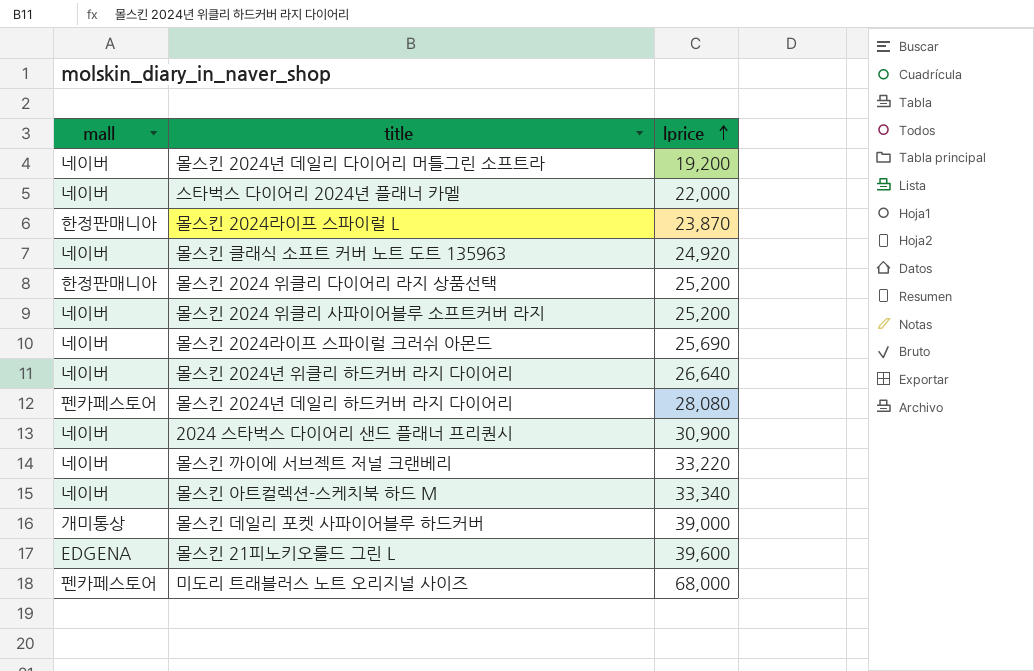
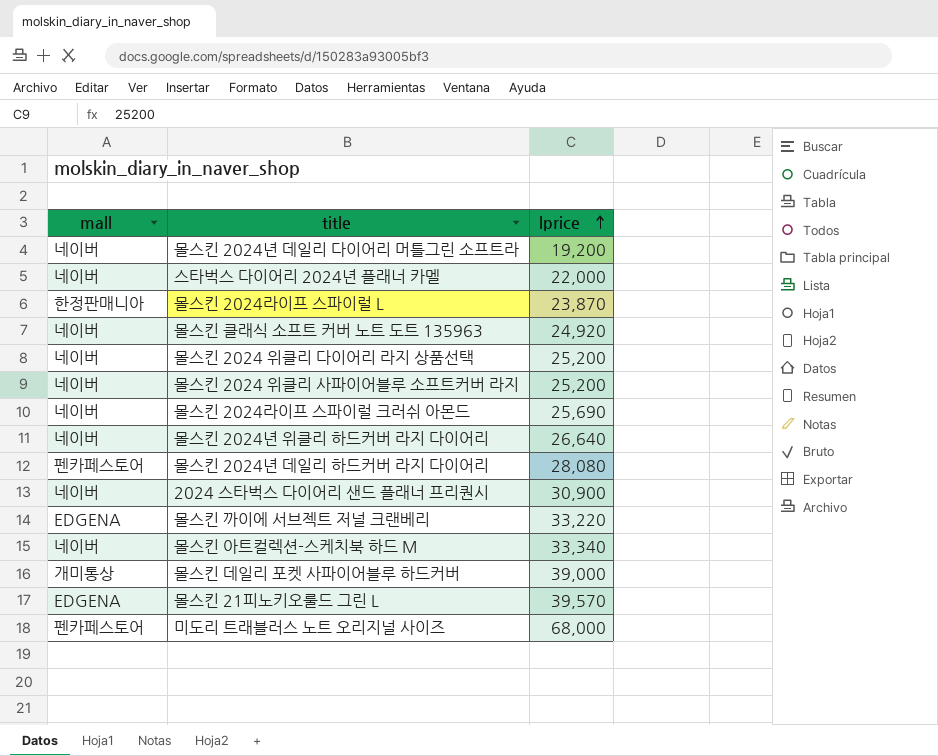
몰스킨 2024 위클리 다이어리 라지 상품선택 | mall: 한정판매니아 -> 네이버
몰스킨 까이에 서브젝트 저널 크랜베리 | mall: 네이버 -> EDGENA
몰스킨 21피노키오룰드 그린 L | lprice: 39,600 -> 39,570

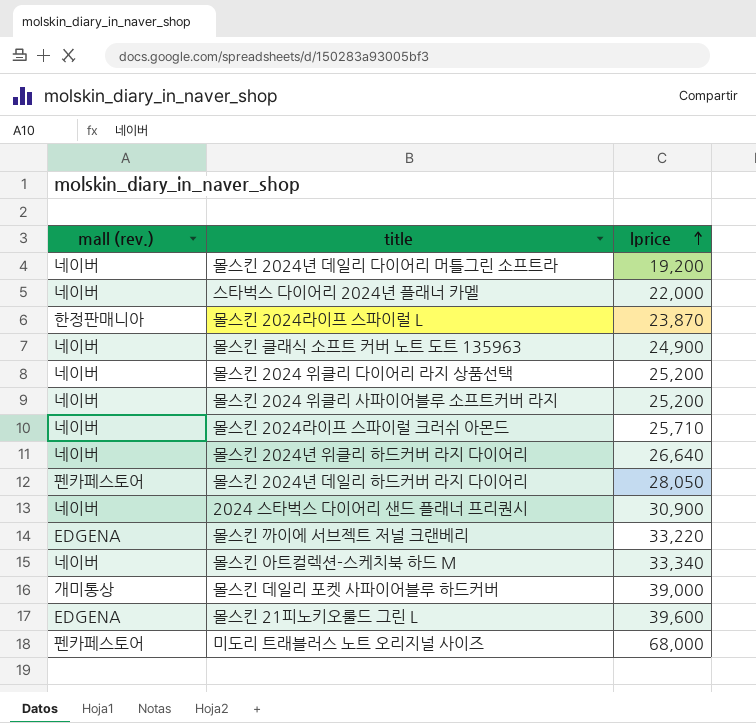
column name: mall -> mall (rev.)
몰스킨 클래식 소프트 커버 노트 도트 135963 | lprice: 24,920 -> 24,900
몰스킨 2024라이프 스파이럴 크러쉬 아몬드 | lprice: 25,690 -> 25,710
몰스킨 2024년 데일리 하드커버 라지 다이어리 | lprice: 28,080 -> 28,050
몰스킨 21피노키오룰드 그린 L | lprice: 39,570 -> 39,600

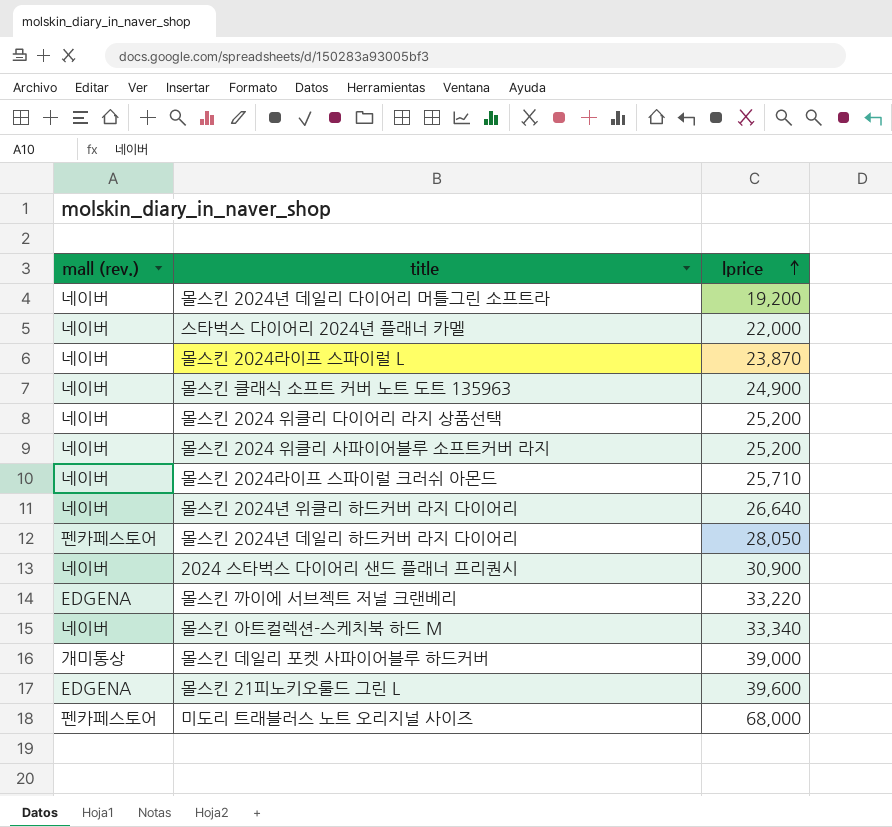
몰스킨 2024라이프 스파이럴 L | mall (rev.): 한정판매니아 -> 네이버

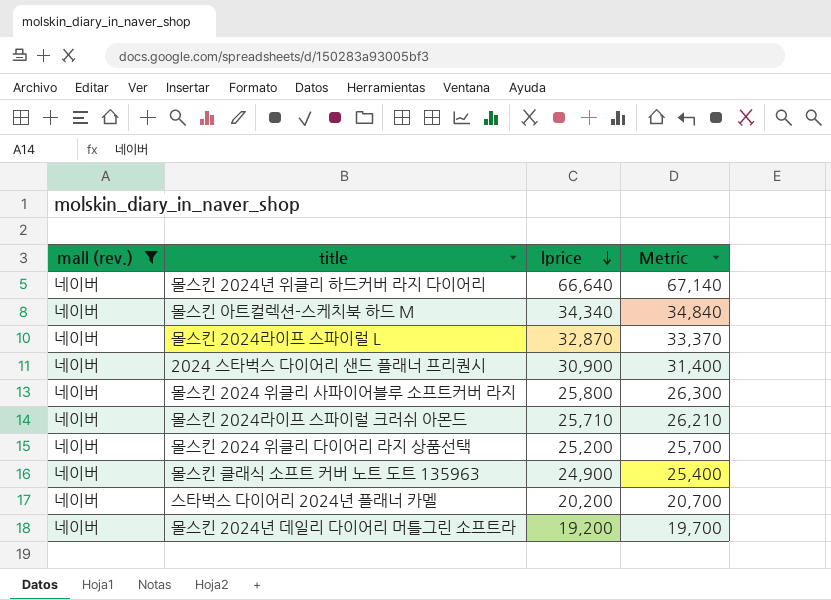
filter: none -> mall (rev.) = 네이버
row order: lprice ascending -> lprice descending
column Metric | formula: none -> [lprice] + 500
몰스킨 2024년 위클리 하드커버 라지 다이어리 | lprice: 26,640 -> 66,640
몰스킨 아트컬렉션-스케치북 하드 M | lprice: 33,340 -> 34,340
몰스킨 2024라이프 스파이럴 L | lprice: 23,870 -> 32,870
몰스킨 2024 위클리 사파이어블루 소프트커버 라지 | lprice: 25,200 -> 25,800
스타벅스 다이어리 2024년 플래너 카멜 | lprice: 22,000 -> 20,200

